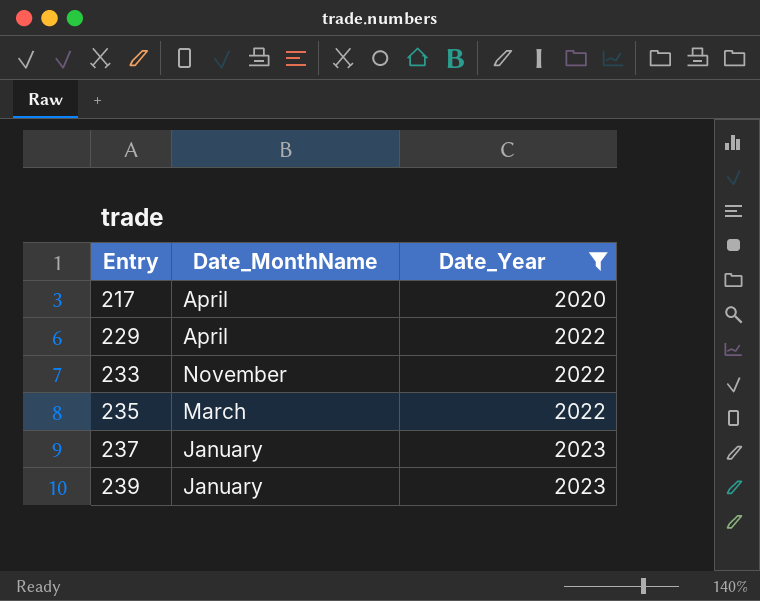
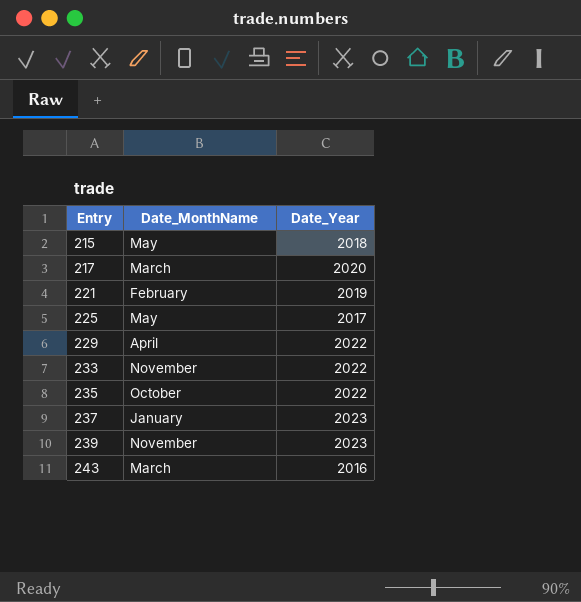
filter: Date_Year >= 2020 -> none
217 | Date_MonthName: April -> March
235 | Date_MonthName: March -> October
239 | Date_MonthName: January -> November

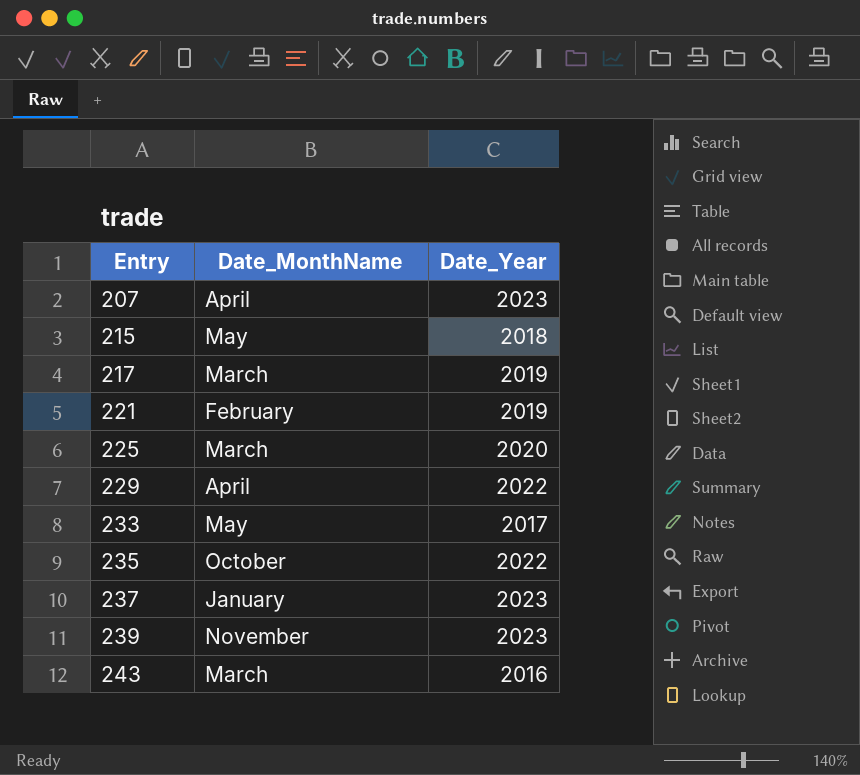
row 207: none -> April | 2023
217 | Date_Year: 2020 -> 2019
225 | Date_MonthName: May -> March
225 | Date_Year: 2017 -> 2020
233 | Date_MonthName: November -> May
233 | Date_Year: 2022 -> 2017

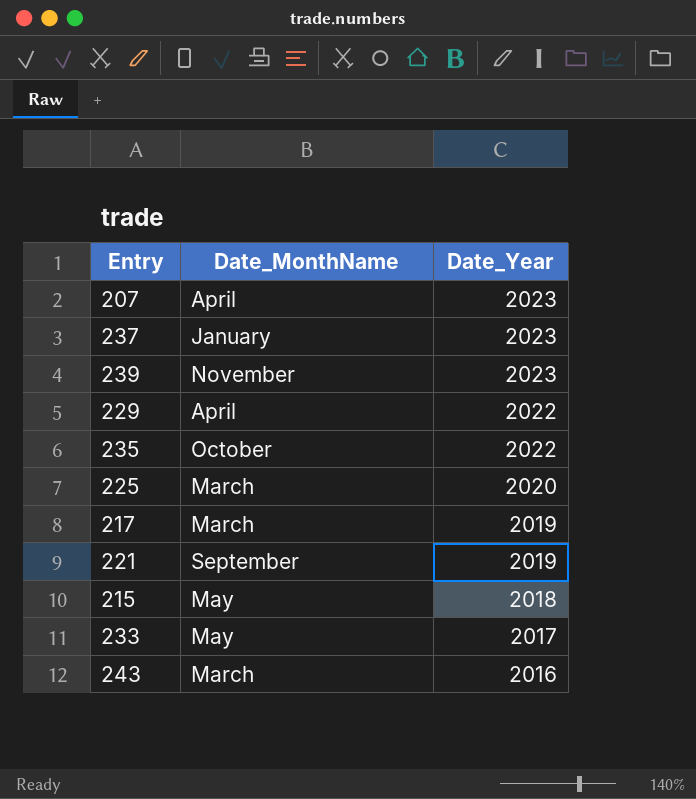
row order: Entry ascending -> Date_Year descending
221 | Date_MonthName: February -> September

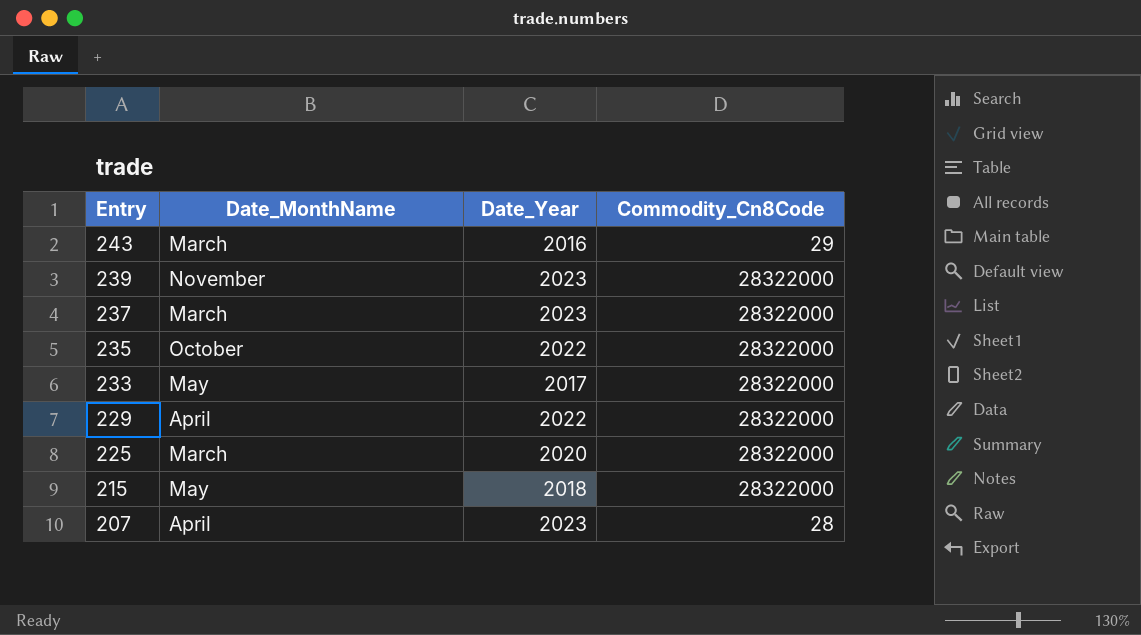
row order: Date_Year descending -> Entry descending
column Commodity_Cn8Code | position: none -> 4
row 217: March | 2019 -> none
row 221: September | 2019 -> none
237 | Date_MonthName: January -> March

